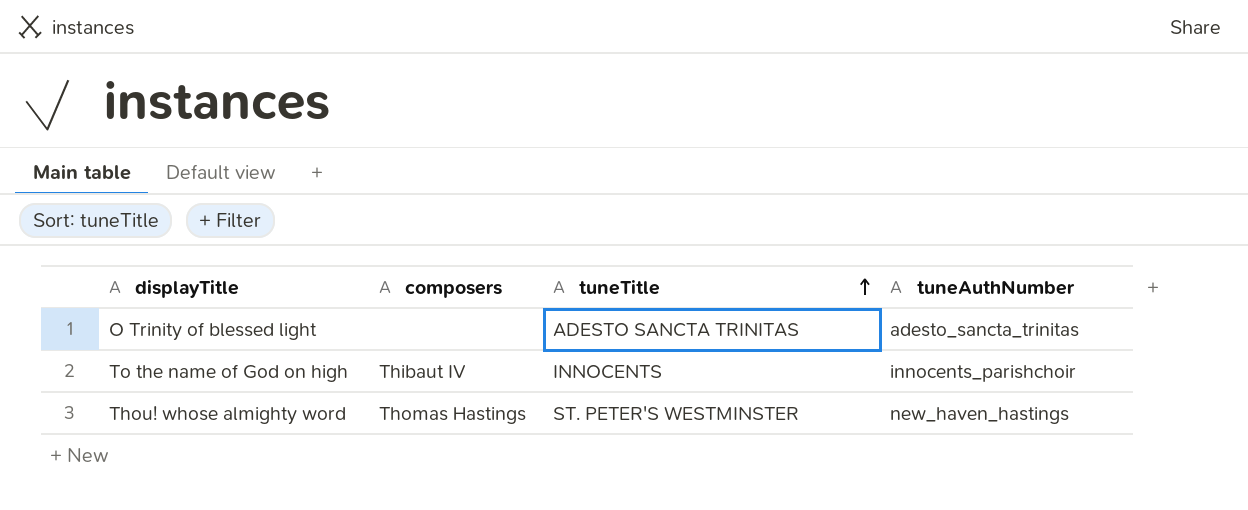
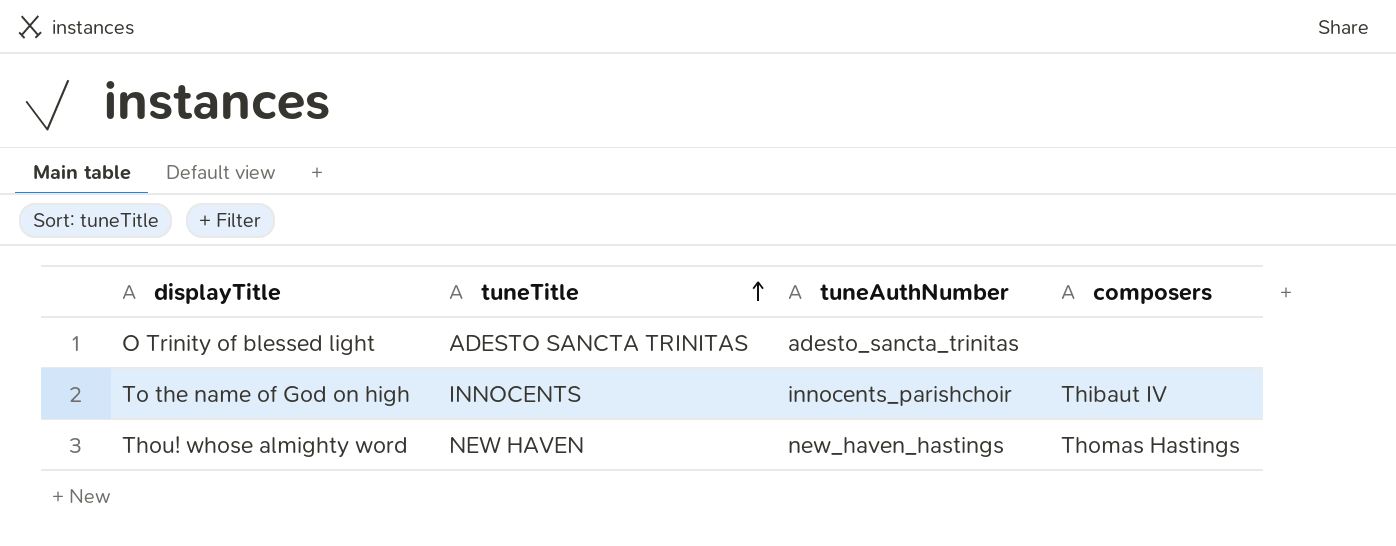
column composers | position: 2 -> 4
Thou! whose almighty word | tuneTitle: ST. PETER'S WESTMINSTER -> NEW HAVEN

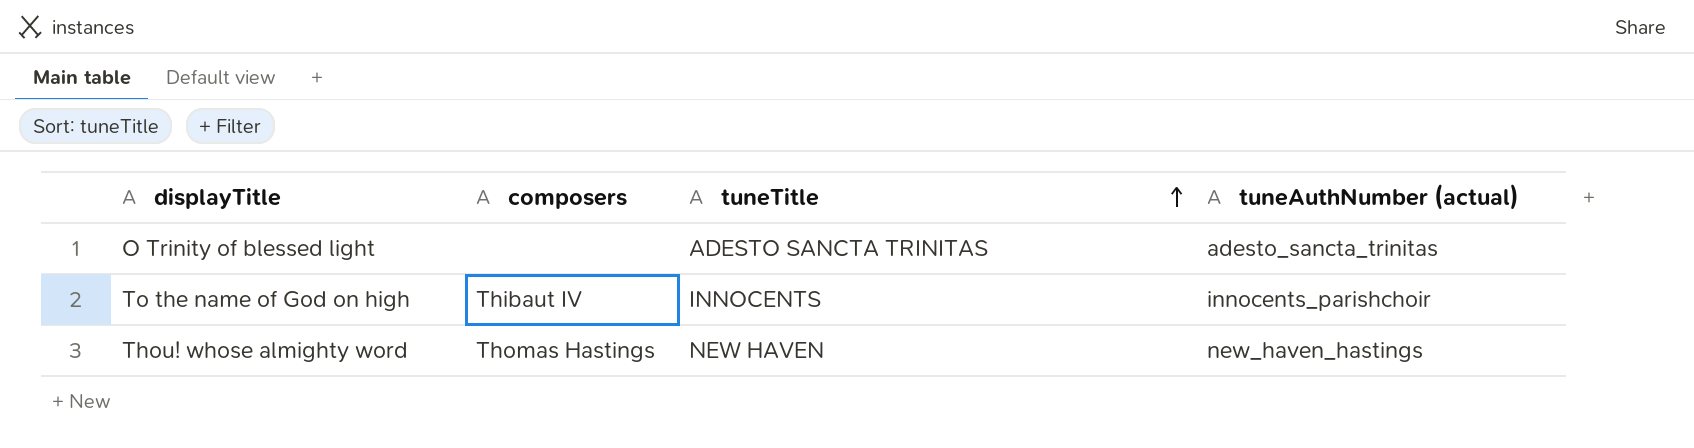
column composers | position: 4 -> 2
column name: tuneAuthNumber -> tuneAuthNumber (actual)

